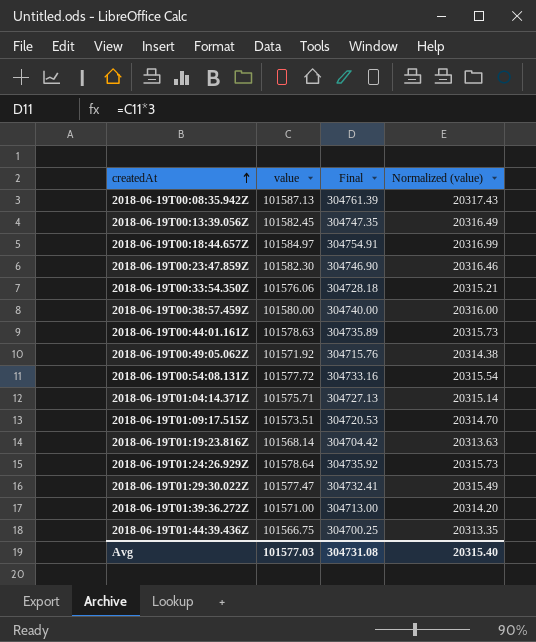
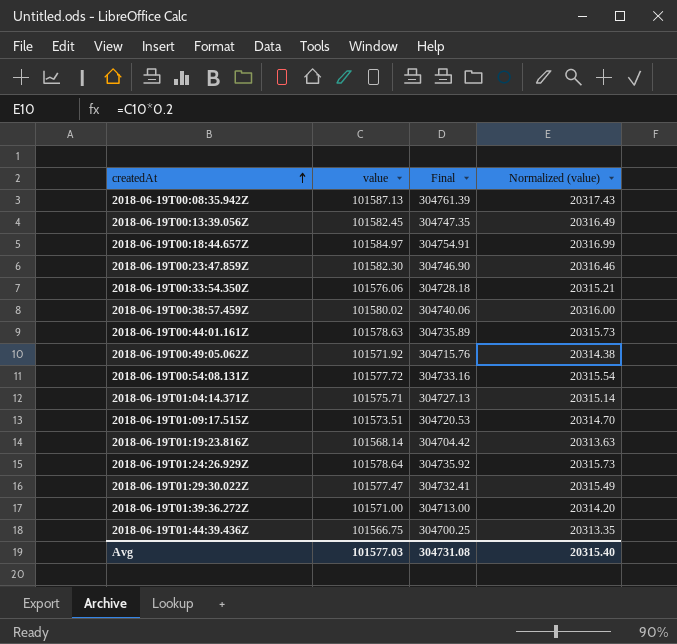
2018-06-19T00:38:57.459Z | value: 101580.00 -> 101580.02
2018-06-19T00:38:57.459Z | Final: 304740.00 -> 304740.06

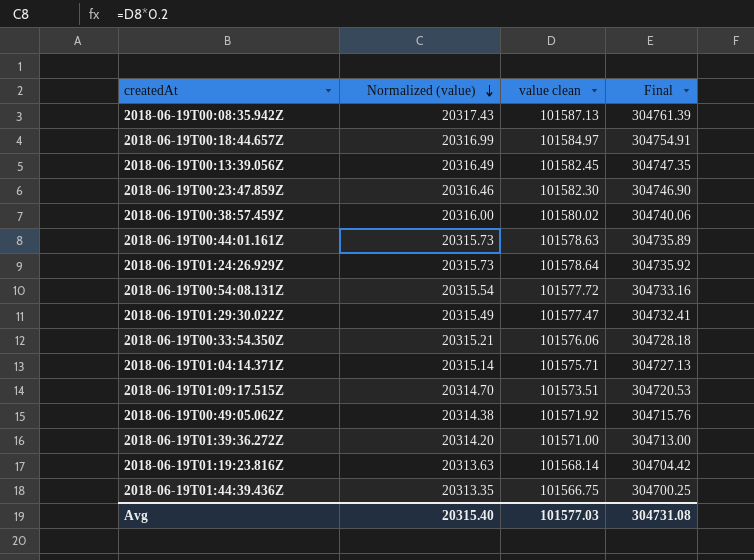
row order: createdAt ascending -> Normalized (value) descending
column Normalized (value) | position: 4 -> 2
column name: value -> value clean

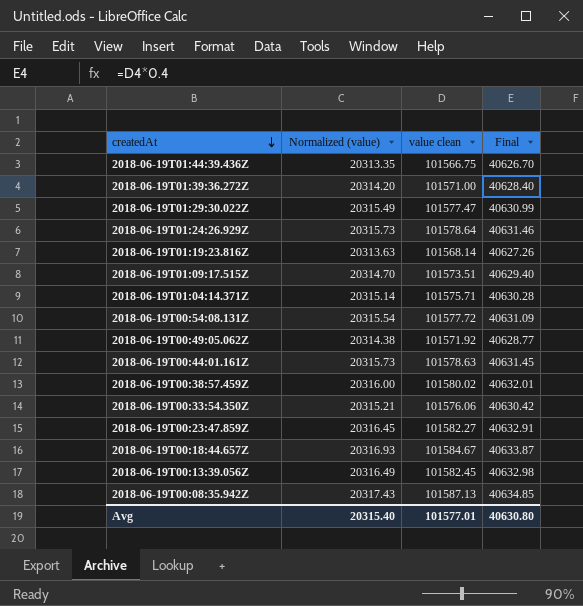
row order: Normalized (value) descending -> createdAt descending
column Final | formula: [value clean] * 3 -> [value clean] * 0.4
2018-06-19T00:23:47.859Z | Normalized (value): 20316.46 -> 20316.45
2018-06-19T00:23:47.859Z | value clean: 101582.30 -> 101582.27
2018-06-19T00:18:44.657Z | Normalized (value): 20316.99 -> 20316.93
2018-06-19T00:18:44.657Z | value clean: 101584.97 -> 101584.67
Avg | value clean: 101577.03 -> 101577.01
Avg | Final: 304731.08 -> 40630.80

